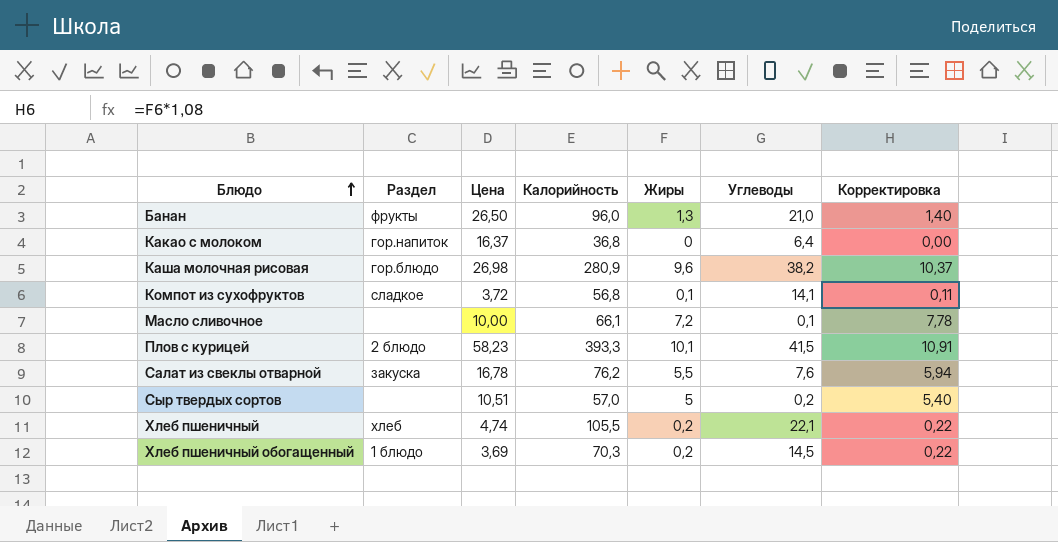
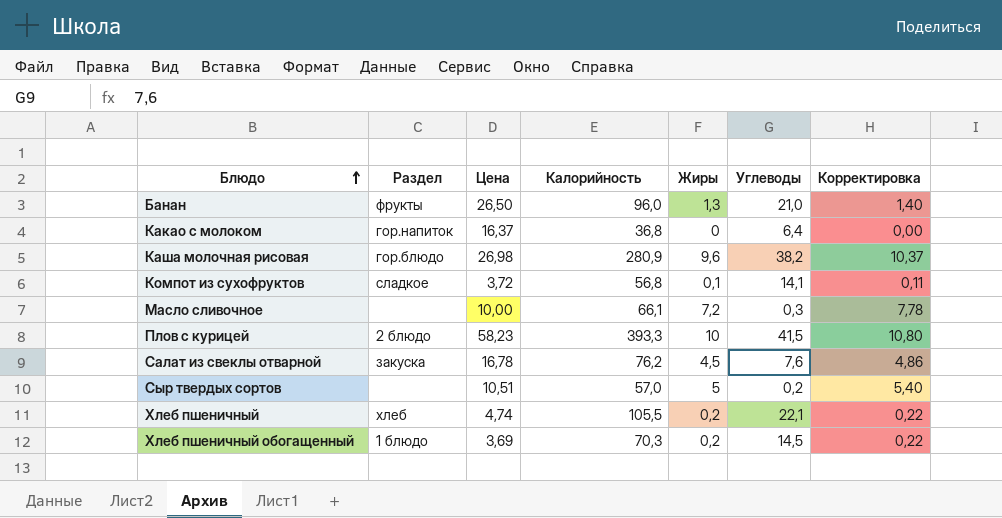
Масло сливочное | Углеводы: 0,1 -> 0,3
Плов с курицей | Жиры: 10,1 -> 10
Плов с курицей | Корректировка: 10,91 -> 10,80
Салат из свеклы отварной | Жиры: 5,5 -> 4,5
Салат из свеклы отварной | Корректировка: 5,94 -> 4,86

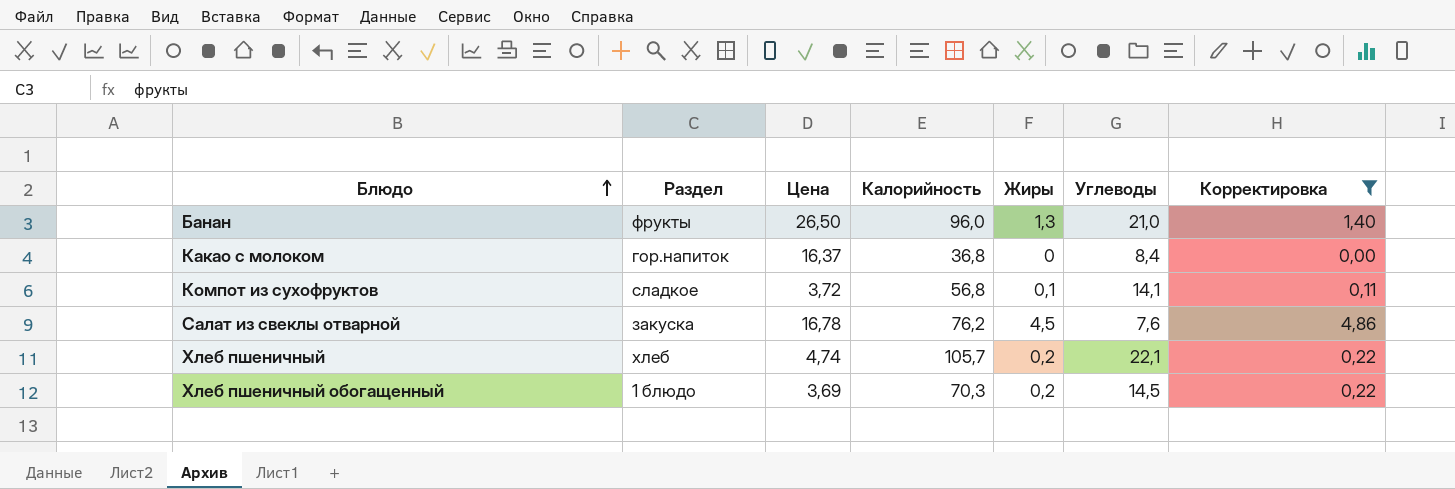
filter: none -> Корректировка <= 4,86
Какао с молоком | Углеводы: 6,4 -> 8,4
Хлеб пшеничный | Калорийность: 105,5 -> 105,7

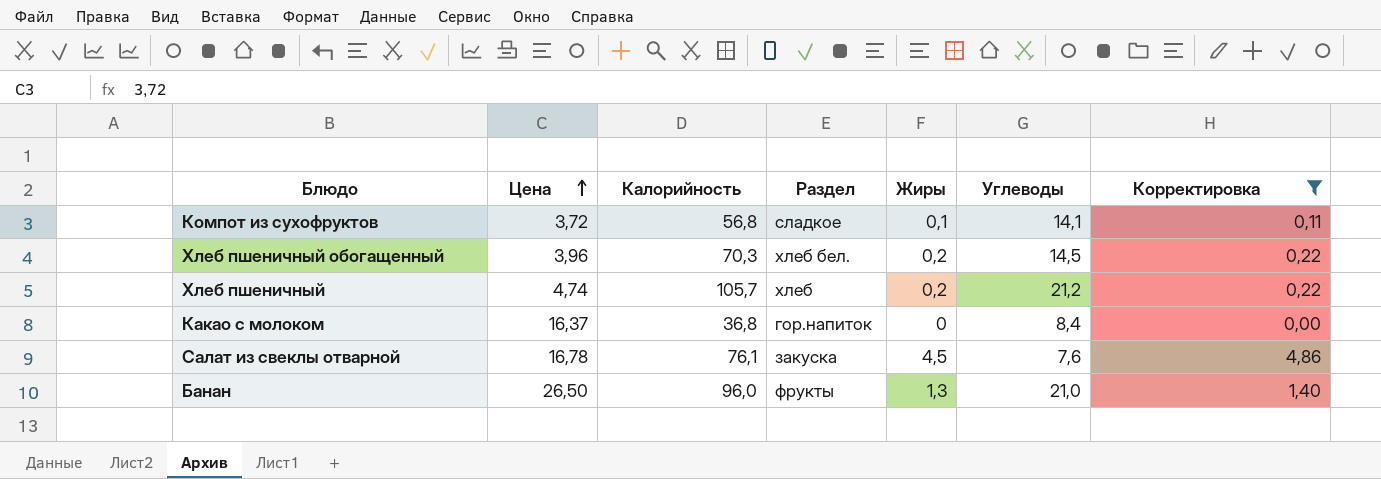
row order: Блюдо ascending -> Цена ascending
column Раздел | position: 2 -> 4
Хлеб пшеничный обогащенный | Цена: 3,69 -> 3,96
Хлеб пшеничный обогащенный | Раздел: 1 блюдо -> хлеб бел.
Хлеб пшеничный | Углеводы: 22,1 -> 21,2
Салат из свеклы отварной | Калорийность: 76,2 -> 76,1

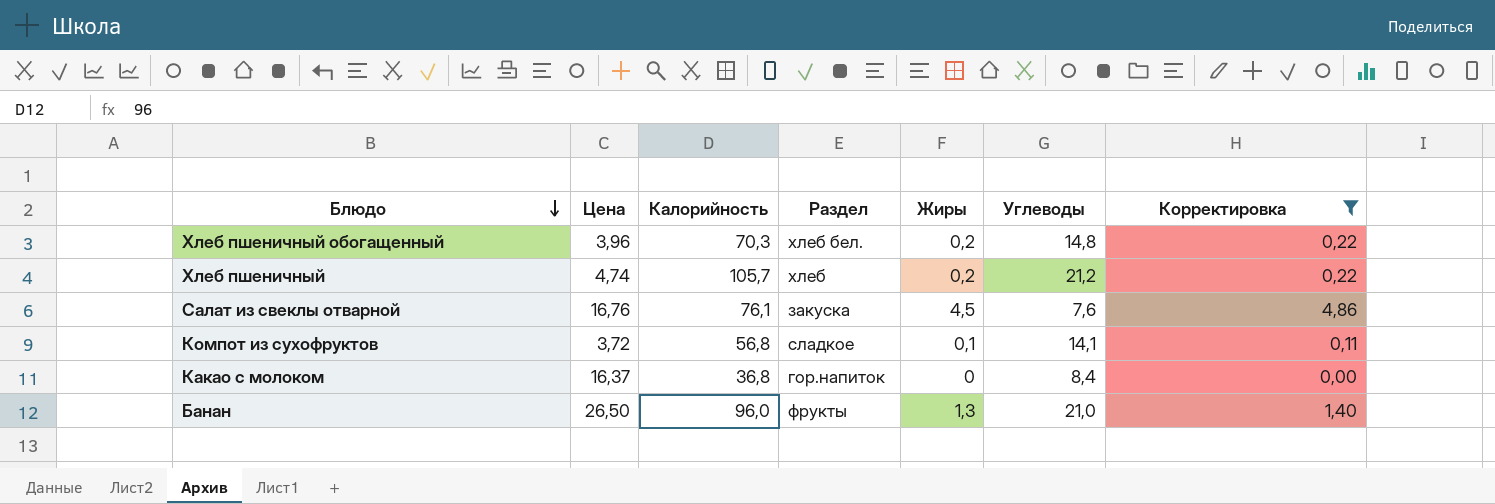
row order: Цена ascending -> Блюдо descending
Хлеб пшеничный обогащенный | Углеводы: 14,5 -> 14,8
Салат из свеклы отварной | Цена: 16,78 -> 16,76

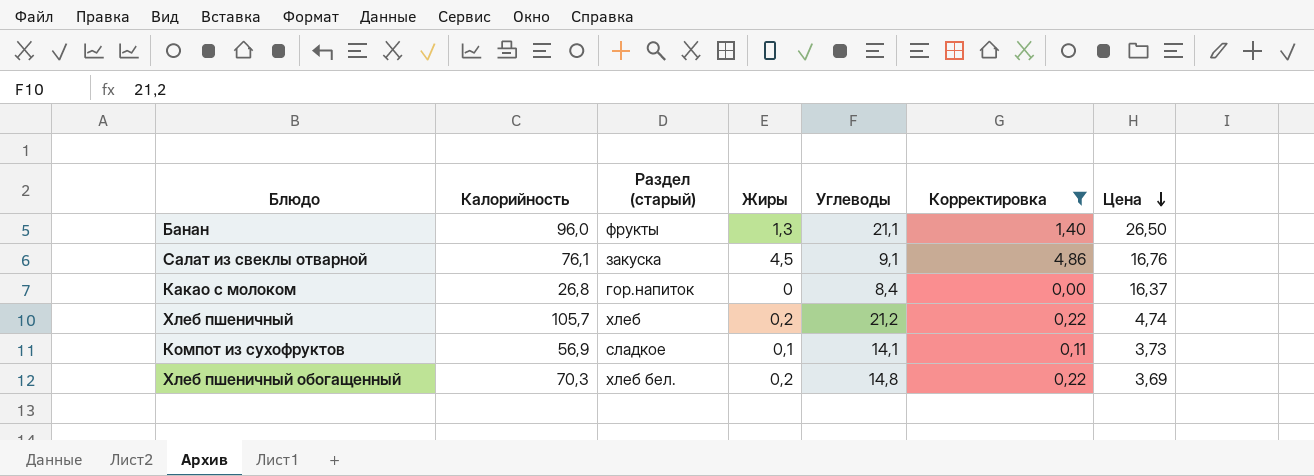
row order: Блюдо descending -> Цена descending
column name: Раздел -> Раздел (старый)
column Цена | position: 2 -> 7
Банан | Углеводы: 21,0 -> 21,1
Салат из свеклы отварной | Углеводы: 7,6 -> 9,1
Какао с молоком | Калорийность: 36,8 -> 26,8
Компот из сухофруктов | Калорийность: 56,8 -> 56,9
Компот из сухофруктов | Цена: 3,72 -> 3,73
Хлеб пшеничный обогащенный | Цена: 3,96 -> 3,69

